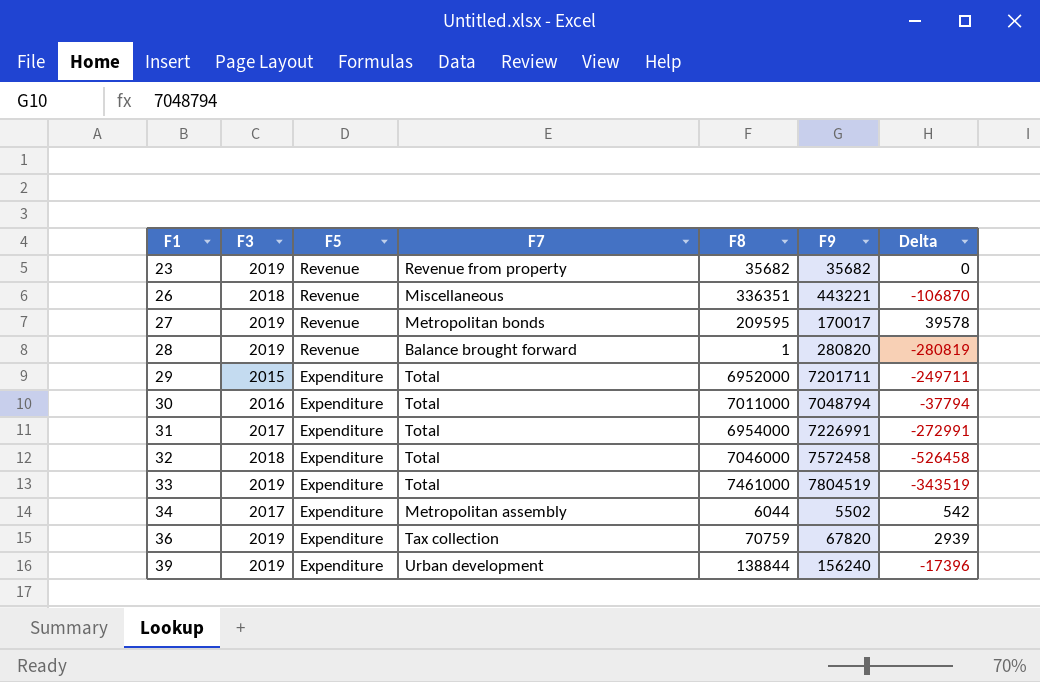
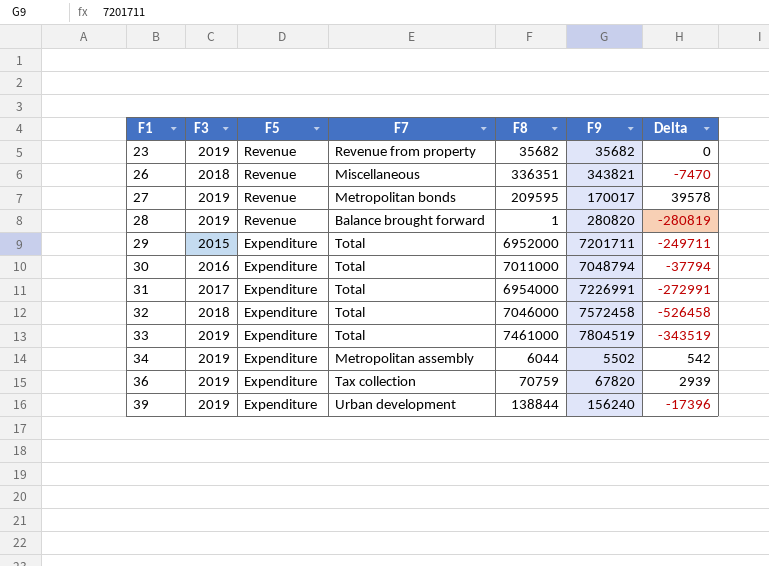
26 | F9: 443221 -> 343821
26 | Delta: -106870 -> -7470
34 | F3: 2017 -> 2019

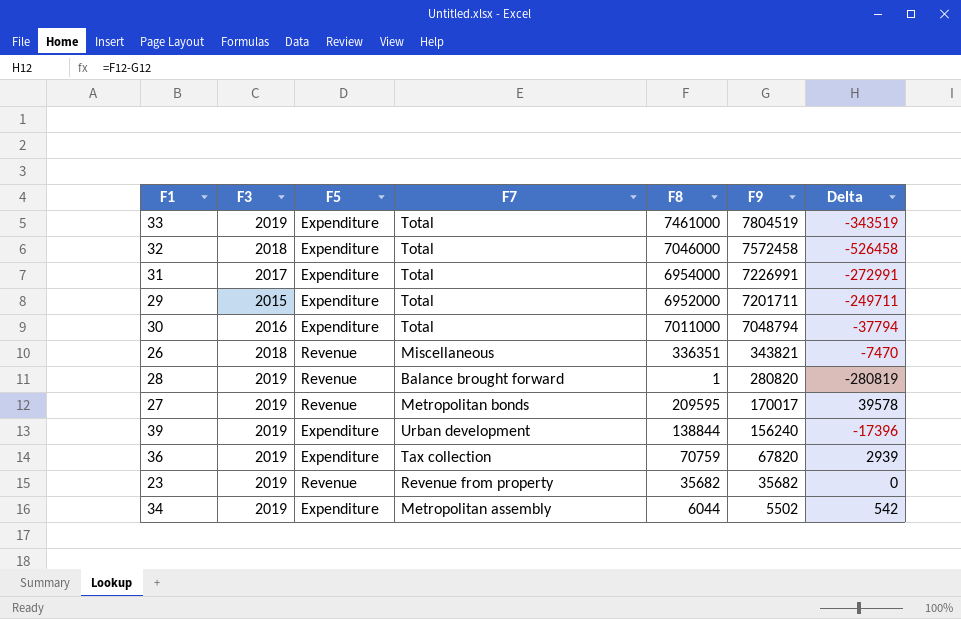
row order: F1 ascending -> F9 descending

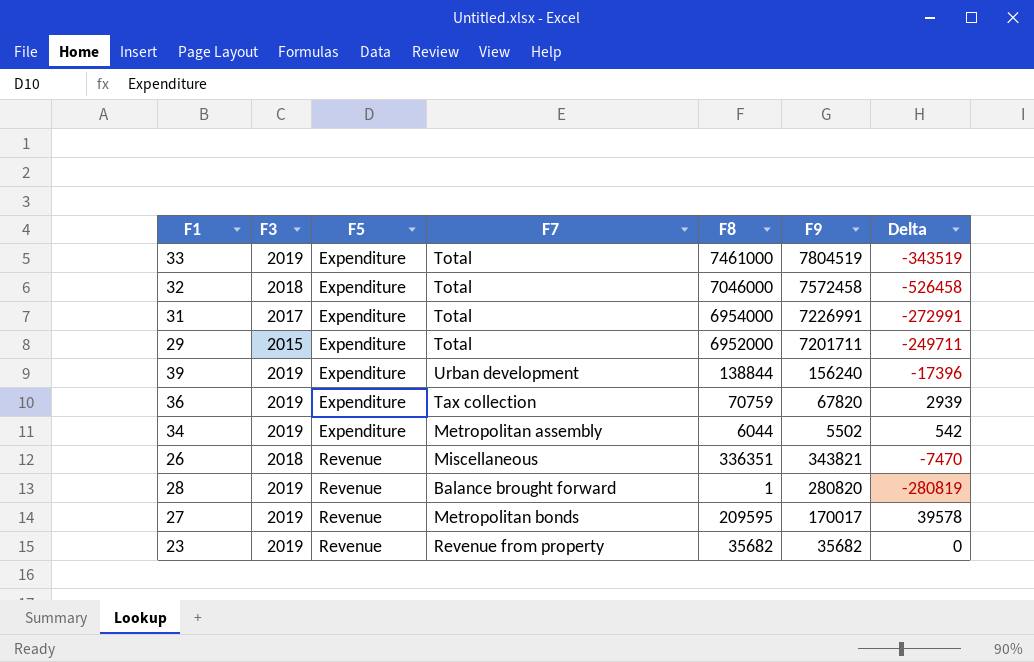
row order: F9 descending -> F5 ascending
row 30: 2016 | Expenditure | Total | 7011000 | 7048794 | -37794 -> none

